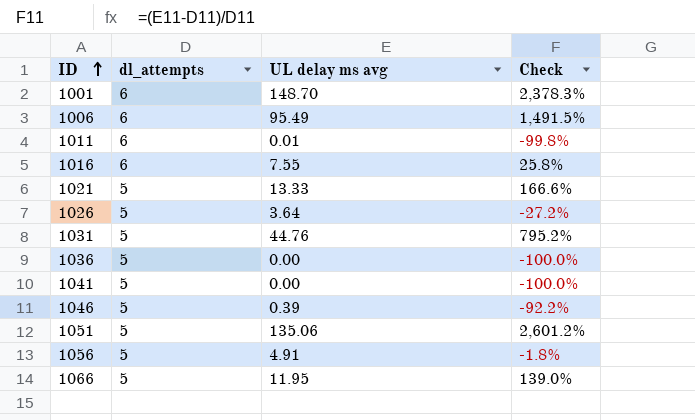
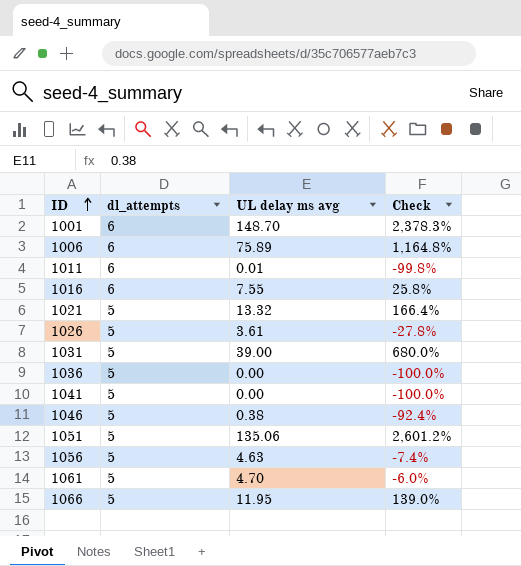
1006 | UL delay ms avg: 95.49 -> 75.89
1006 | Check: 1,491.5% -> 1,164.8%
1021 | UL delay ms avg: 13.33 -> 13.32
1021 | Check: 166.6% -> 166.4%
1026 | UL delay ms avg: 3.64 -> 3.61
1026 | Check: -27.2% -> -27.8%
1031 | UL delay ms avg: 44.76 -> 39.00
1031 | Check: 795.2% -> 680.0%
1046 | UL delay ms avg: 0.39 -> 0.38
1046 | Check: -92.2% -> -92.4%
1056 | UL delay ms avg: 4.91 -> 4.63
1056 | Check: -1.8% -> -7.4%
row 1061: none -> 5 | 4.70 | -6.0%

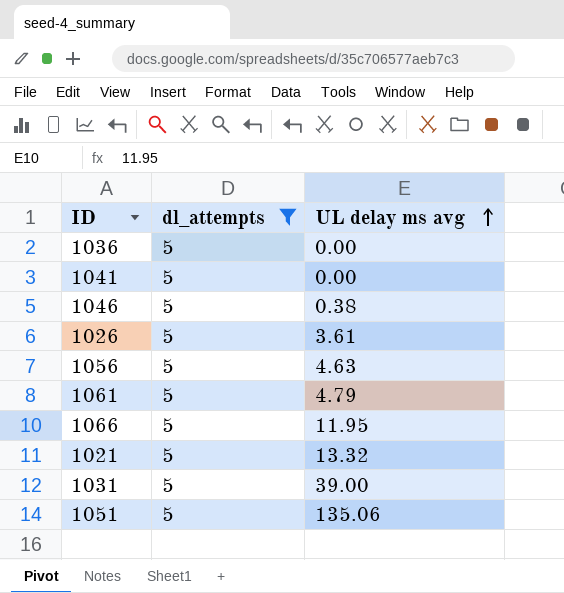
filter: none -> dl_attempts = 5
row order: ID ascending -> UL delay ms avg ascending
column Check | formula: ([UL delay ms avg] - [dl_attempts]) / [dl_attempts] -> none
1061 | UL delay ms avg: 4.70 -> 4.79

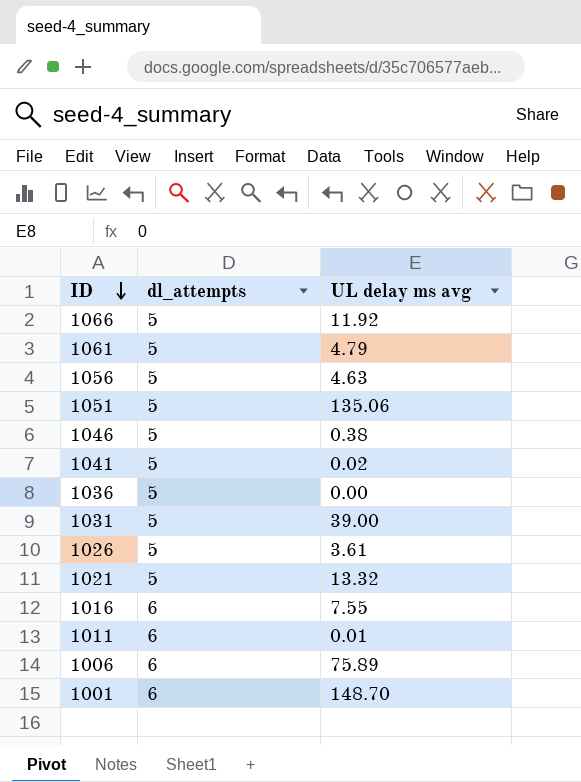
filter: dl_attempts = 5 -> none
row order: UL delay ms avg ascending -> ID descending
1066 | UL delay ms avg: 11.95 -> 11.92
1041 | UL delay ms avg: 0.00 -> 0.02

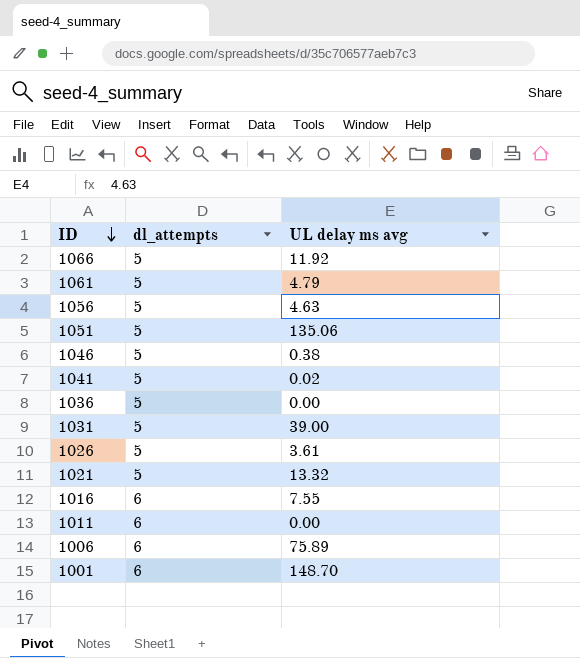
1011 | UL delay ms avg: 0.01 -> 0.00

